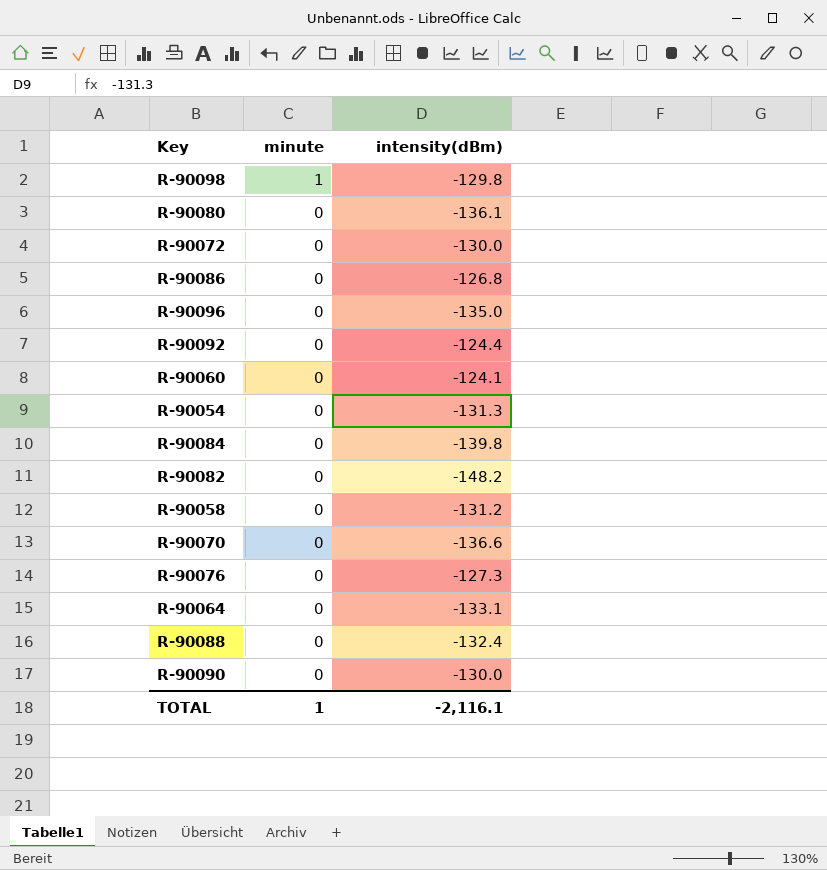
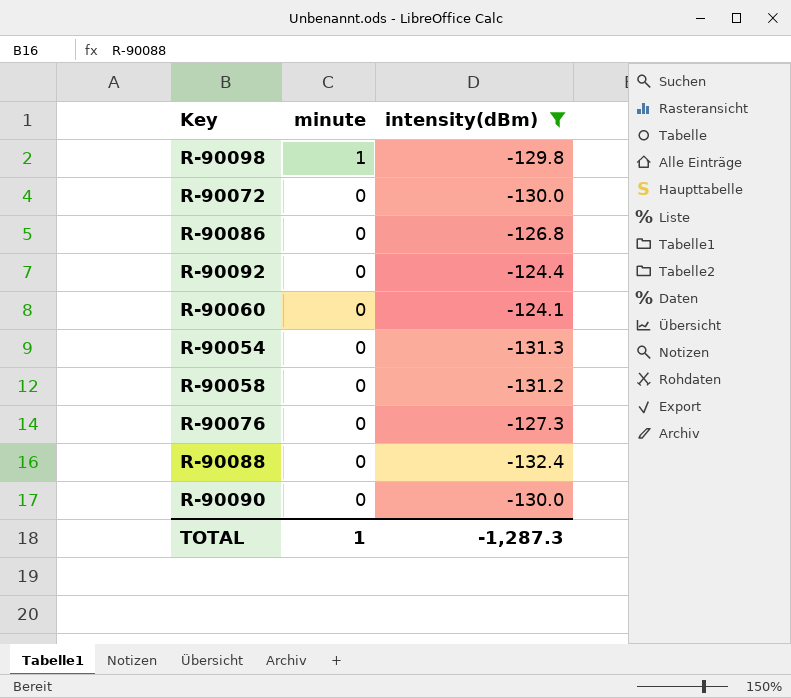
filter: none -> intensity(dBm) >= -132.4
TOTAL | intensity(dBm): -2,116.1 -> -1,287.3

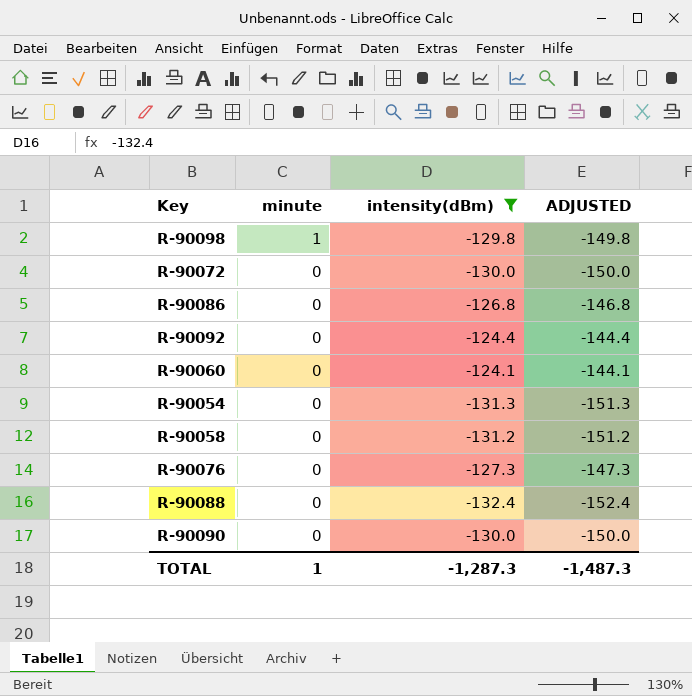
column ADJUSTED | formula: none -> [intensity(dBm)] - 20

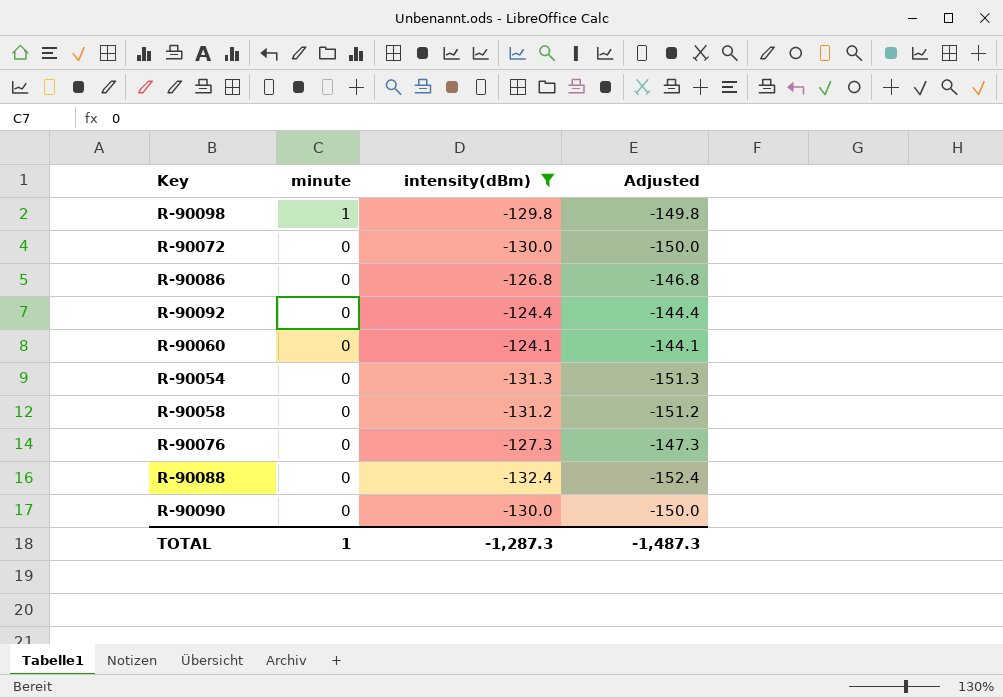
column name: ADJUSTED -> Adjusted

